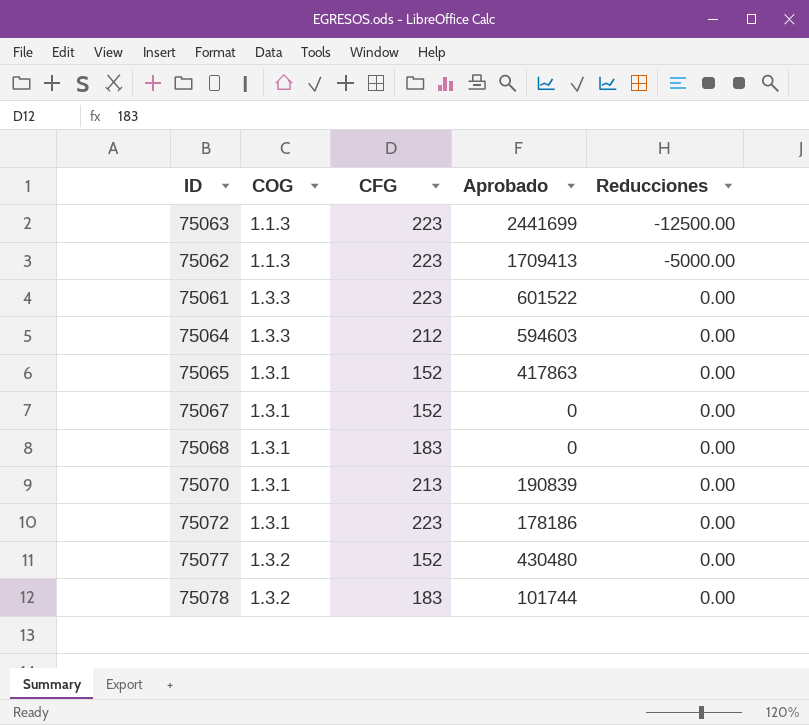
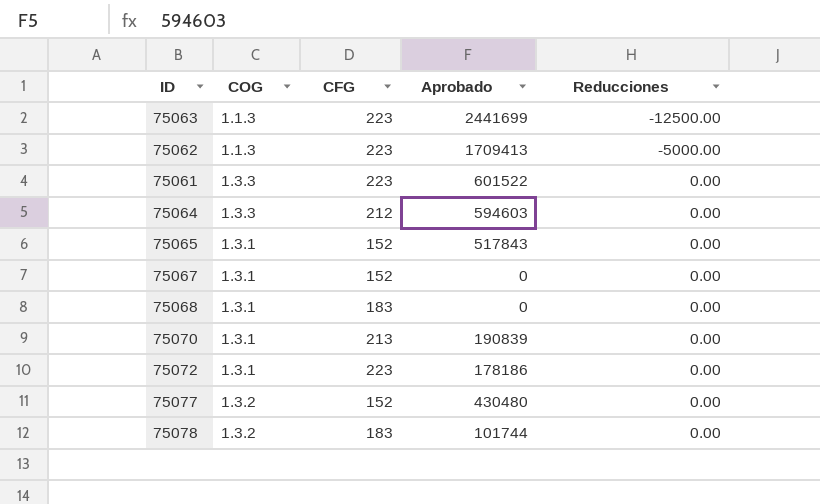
75065 | Aprobado: 417863 -> 517843

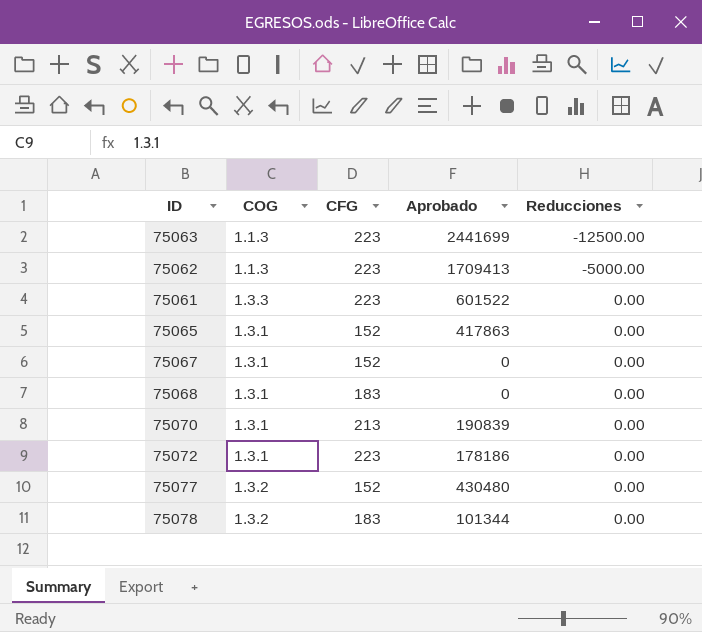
row 75064: 1.3.3 | 212 | 594603 | 0.00 -> none
75065 | Aprobado: 517843 -> 417863
75078 | Aprobado: 101744 -> 101344

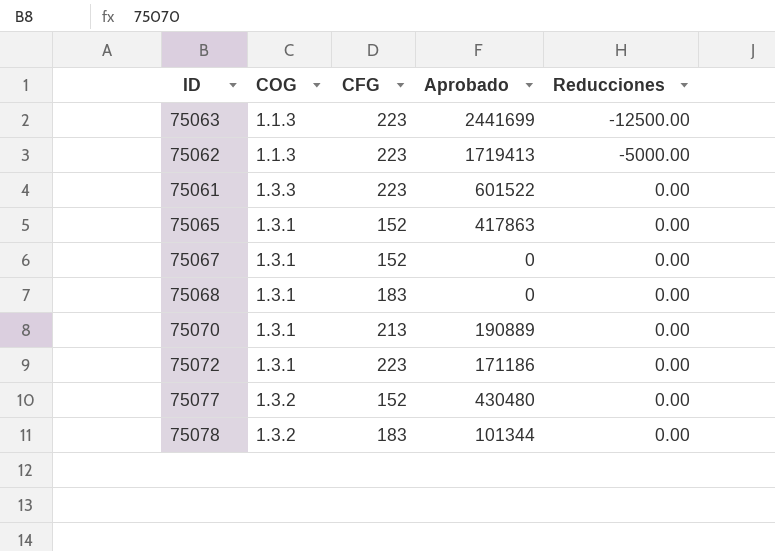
75062 | Aprobado: 1709413 -> 1719413
75070 | Aprobado: 190839 -> 190889
75072 | Aprobado: 178186 -> 171186

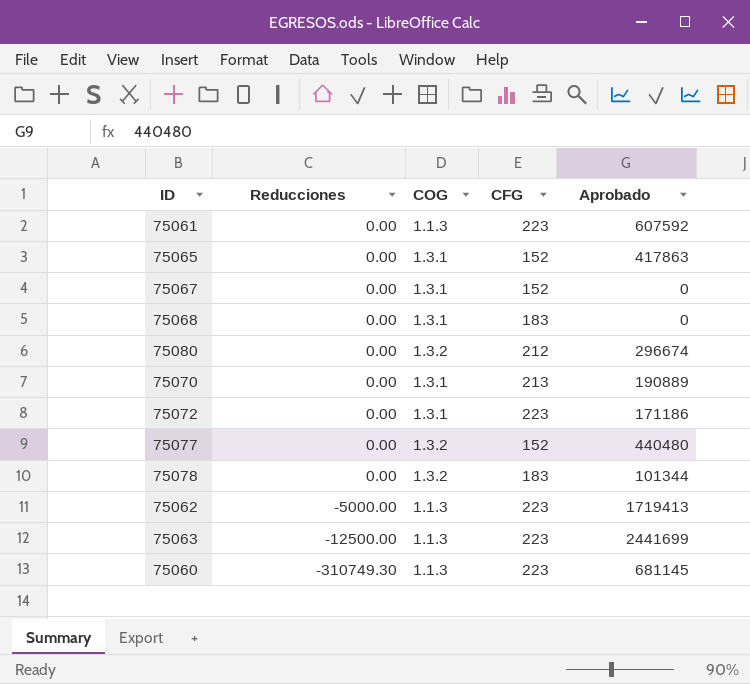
row order: Reducciones ascending -> Reducciones descending
column Reducciones | position: 5 -> 2
75061 | COG: 1.3.3 -> 1.1.3
75061 | Aprobado: 601522 -> 607592
row 75080: none -> 0.00 | 1.3.2 | 212 | 296674
75077 | Aprobado: 430480 -> 440480
row 75060: none -> -310749.30 | 1.1.3 | 223 | 681145

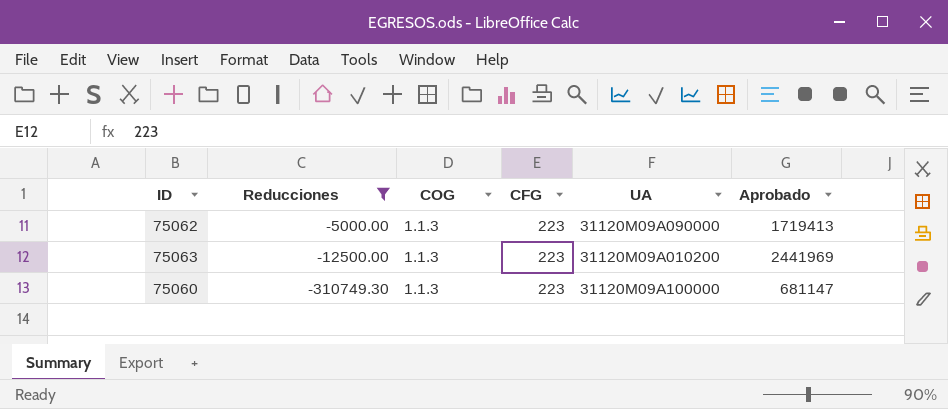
filter: none -> Reducciones != 0.00
column UA | position: none -> 5
75063 | Aprobado: 2441699 -> 2441969
75060 | Aprobado: 681145 -> 681147

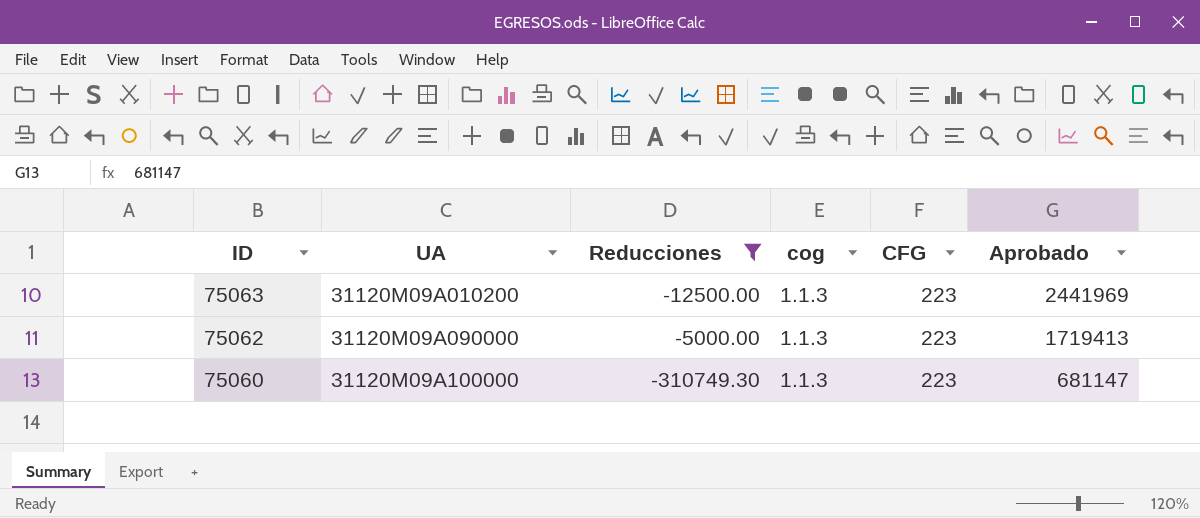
row order: Reducciones descending -> ID descending
column UA | position: 5 -> 2
column name: COG -> cog

